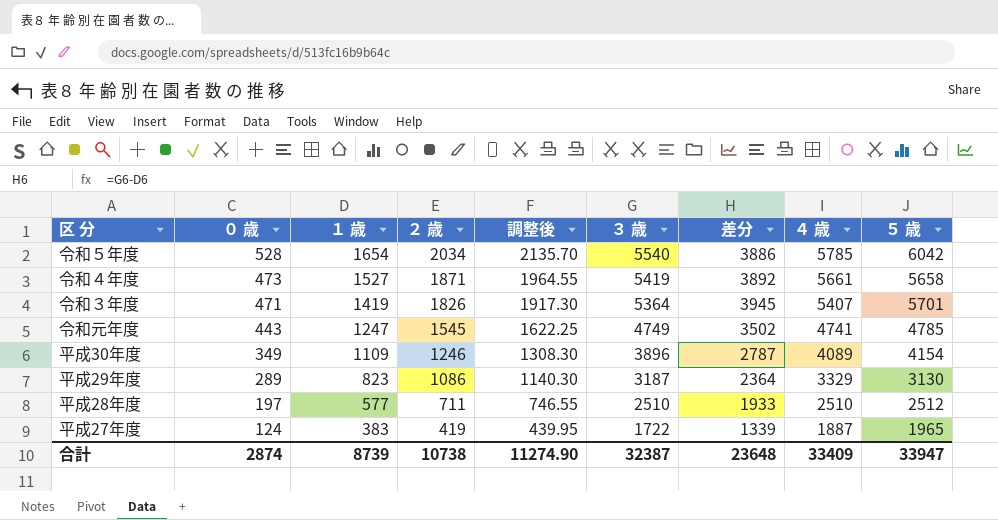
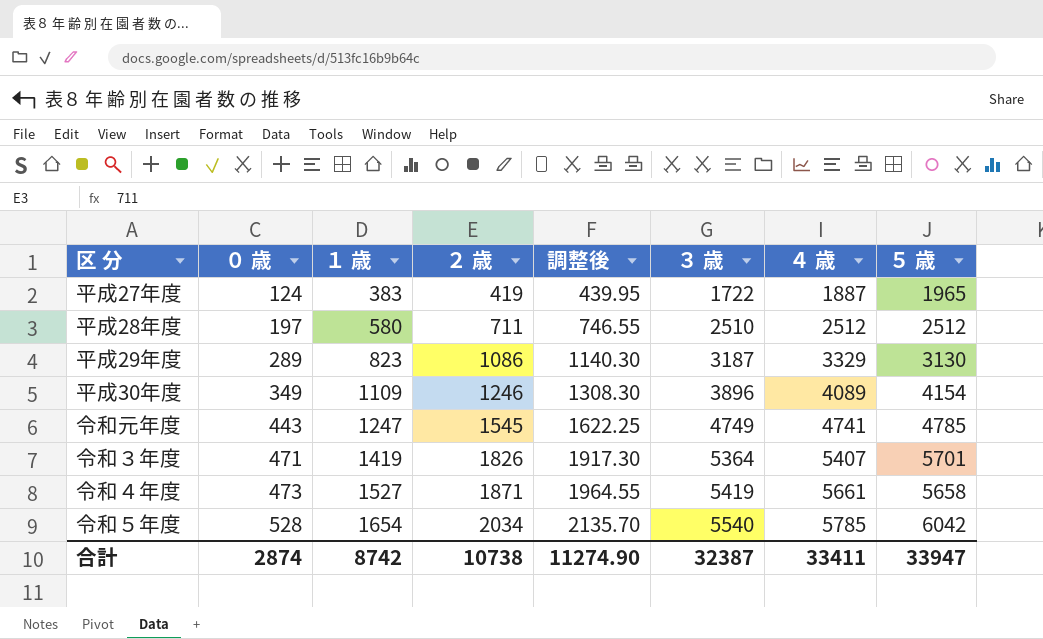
row order: ０ 歳 descending -> ０ 歳 ascending
column 差分 | formula: [３ 歳] - [１ 歳] -> none
平成28年度 | １ 歳: 577 -> 580
平成28年度 | ４ 歳: 2510 -> 2512
合計 | １ 歳: 8739 -> 8742
合計 | ４ 歳: 33409 -> 33411

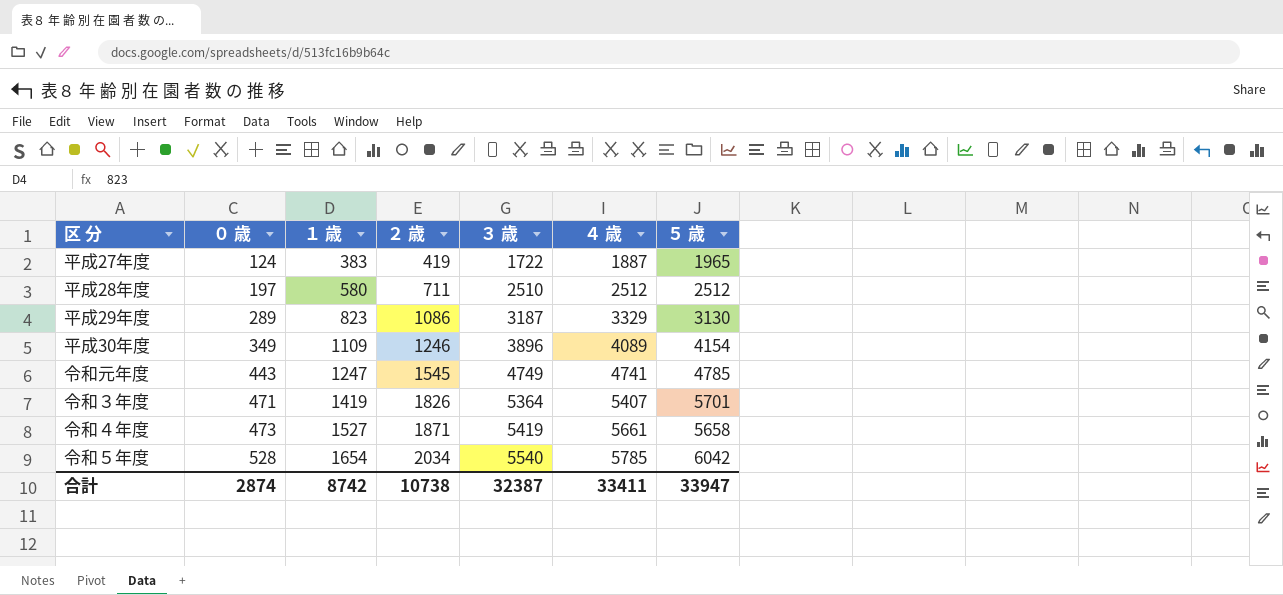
column 調整後 | formula: [２ 歳] * 1.05 -> none

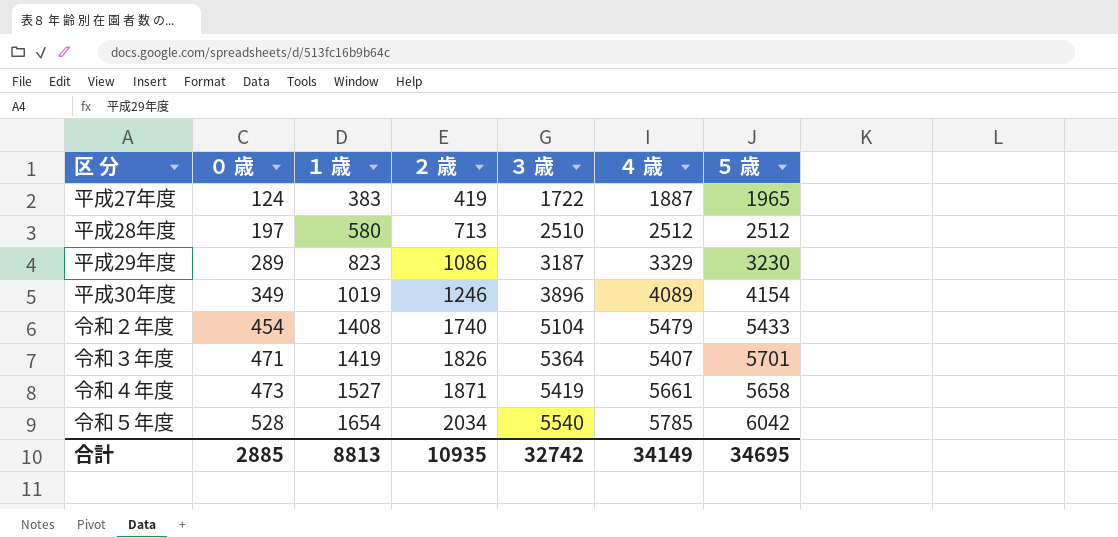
row 令和元年度: 443 | 1247 | 1545 | 4749 | 4741 | 4785 -> none
平成28年度 | ２ 歳: 711 -> 713
平成29年度 | ５ 歳: 3130 -> 3230
平成30年度 | １ 歳: 1109 -> 1019
row 令和２年度: none -> 454 | 1408 | 1740 | 5104 | 5479 | 5433
合計 | ０ 歳: 2874 -> 2885
合計 | １ 歳: 8742 -> 8813
合計 | ２ 歳: 10738 -> 10935
合計 | ３ 歳: 32387 -> 32742
合計 | ４ 歳: 33411 -> 34149
合計 | ５ 歳: 33947 -> 34695

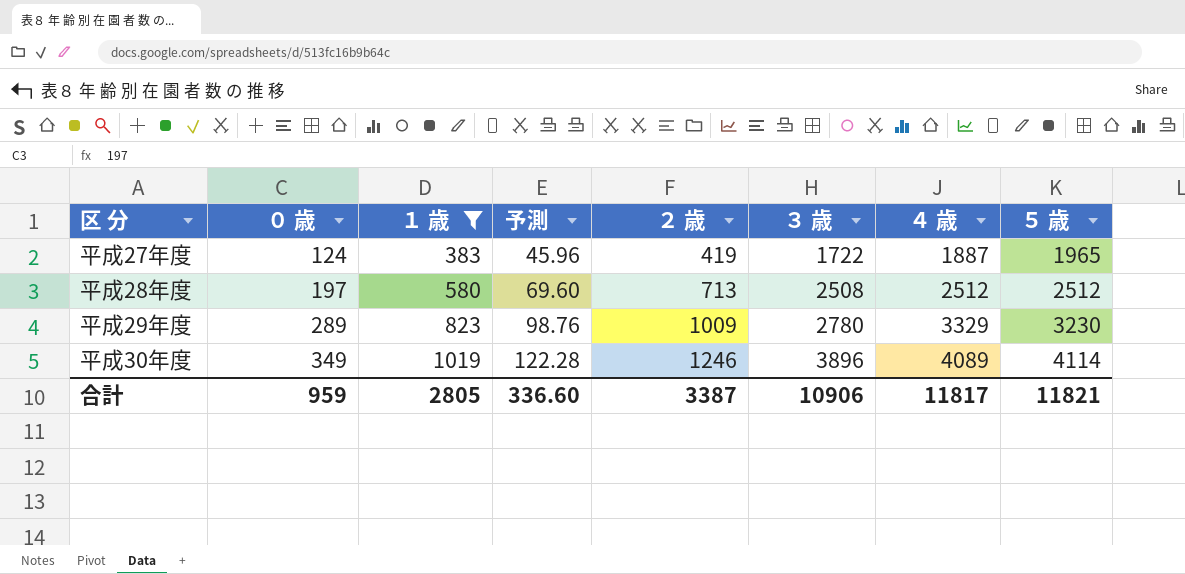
filter: none -> １ 歳 <= 1019
column 予測 | formula: none -> [１ 歳] * 0.12
平成28年度 | ３ 歳: 2510 -> 2508
平成29年度 | ２ 歳: 1086 -> 1009
平成29年度 | ３ 歳: 3187 -> 2780
平成30年度 | ５ 歳: 4154 -> 4114
合計 | ０ 歳: 2885 -> 959
合計 | １ 歳: 8813 -> 2805
合計 | ２ 歳: 10935 -> 3387
合計 | ３ 歳: 32742 -> 10906
合計 | ４ 歳: 34149 -> 11817
合計 | ５ 歳: 34695 -> 11821

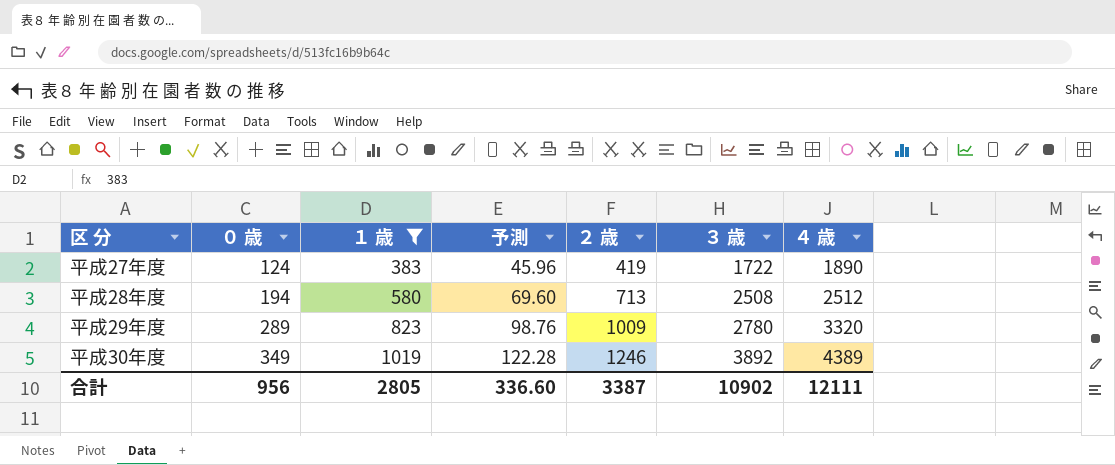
column ５ 歳 | position: 8 -> none
平成27年度 | ４ 歳: 1887 -> 1890
平成28年度 | ０ 歳: 197 -> 194
平成29年度 | ４ 歳: 3329 -> 3320
平成30年度 | ３ 歳: 3896 -> 3892
平成30年度 | ４ 歳: 4089 -> 4389
合計 | ０ 歳: 959 -> 956
合計 | ３ 歳: 10906 -> 10902
合計 | ４ 歳: 11817 -> 12111

